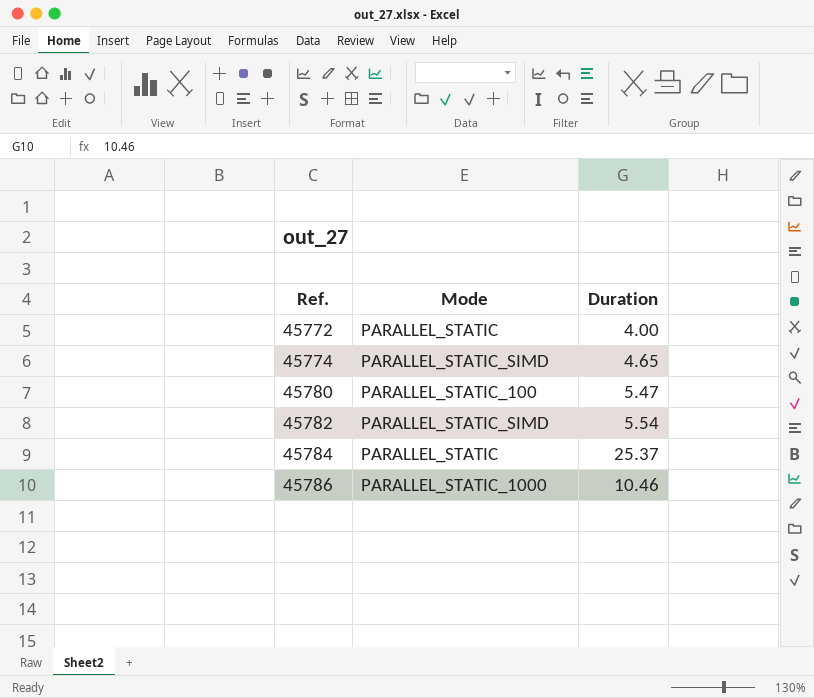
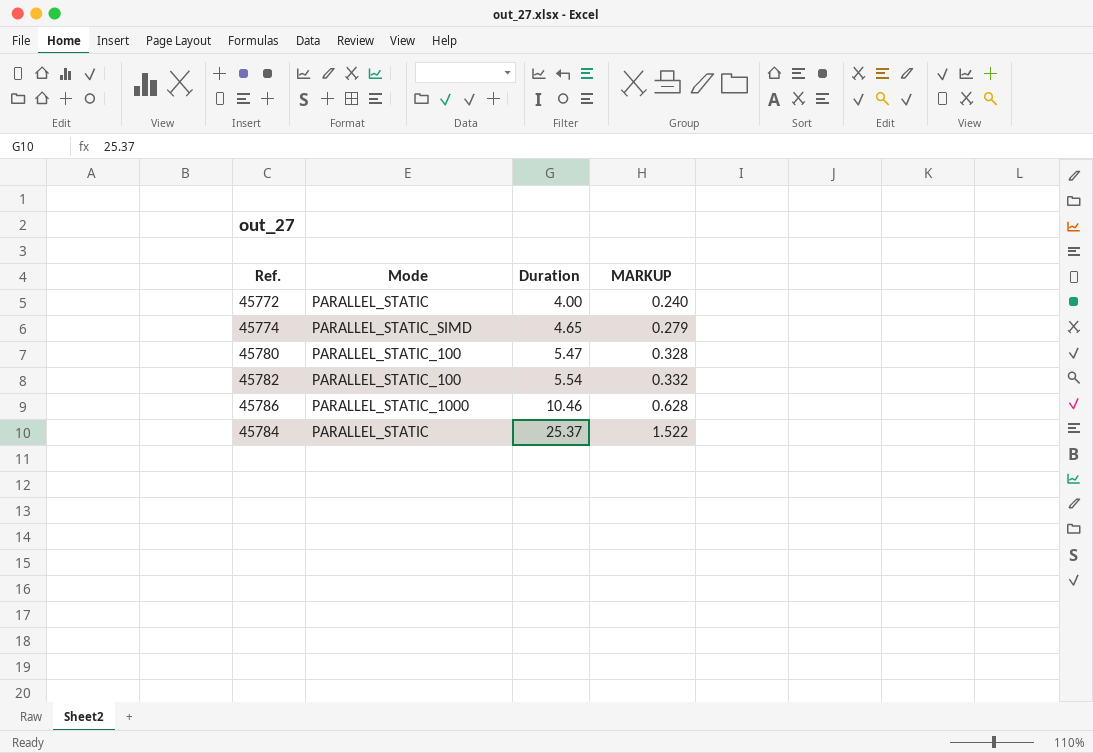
row order: Ref. ascending -> Duration ascending
column MARKUP | formula: none -> [Duration] * 0.06
45782 | Mode: PARALLEL_STATIC_SIMD -> PARALLEL_STATIC_100

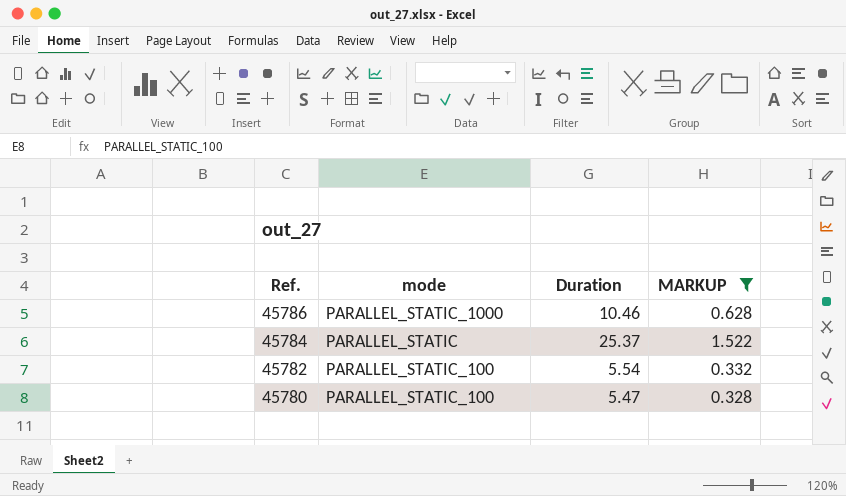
filter: none -> MARKUP >= 0.328
row order: Duration ascending -> Ref. descending
column name: Mode -> mode

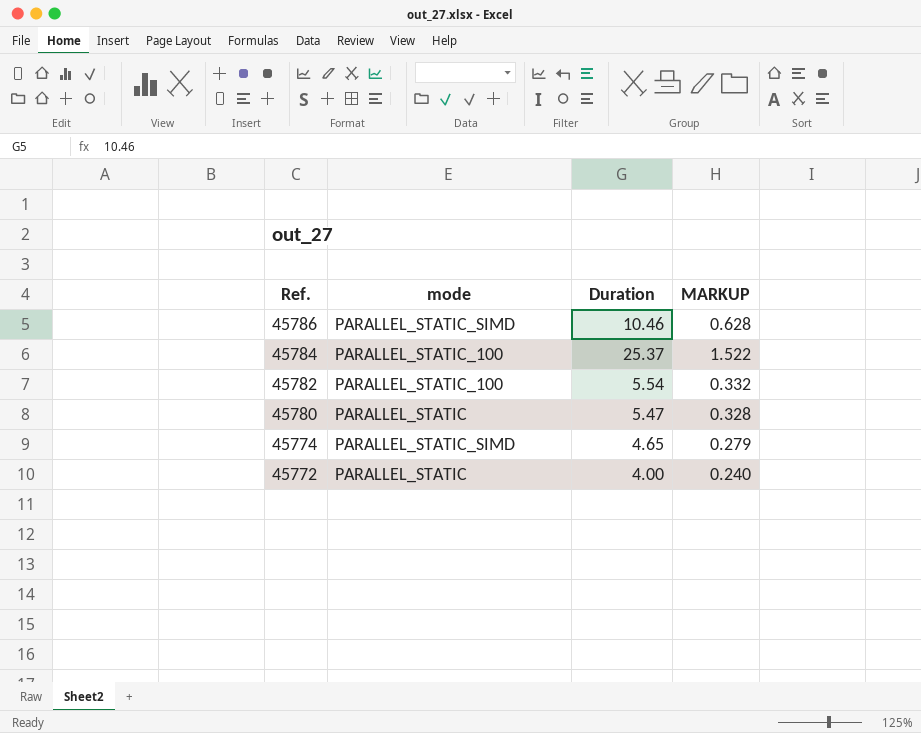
filter: MARKUP >= 0.328 -> none
45786 | mode: PARALLEL_STATIC_1000 -> PARALLEL_STATIC_SIMD
45784 | mode: PARALLEL_STATIC -> PARALLEL_STATIC_100
45780 | mode: PARALLEL_STATIC_100 -> PARALLEL_STATIC

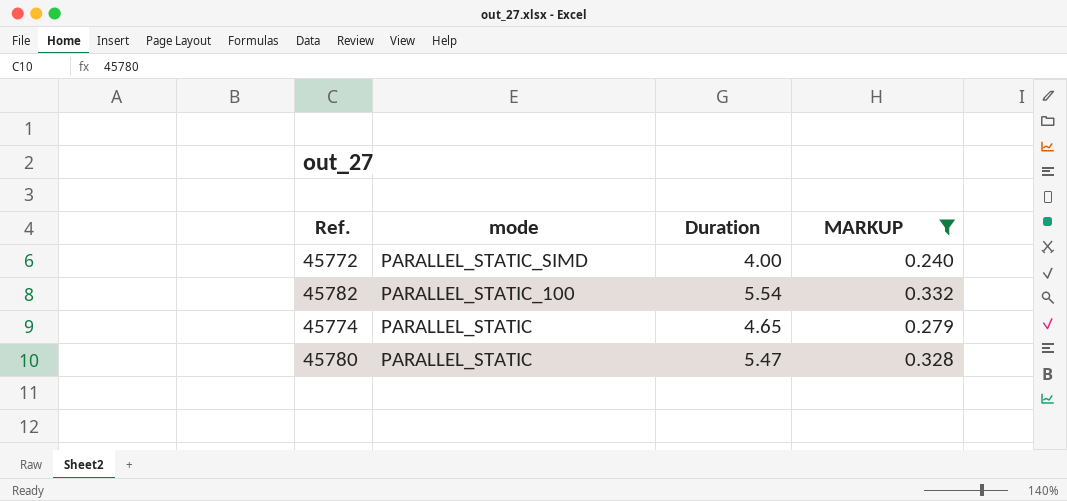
filter: none -> MARKUP <= 0.332
row order: Ref. descending -> mode descending
45772 | mode: PARALLEL_STATIC -> PARALLEL_STATIC_SIMD
45774 | mode: PARALLEL_STATIC_SIMD -> PARALLEL_STATIC

